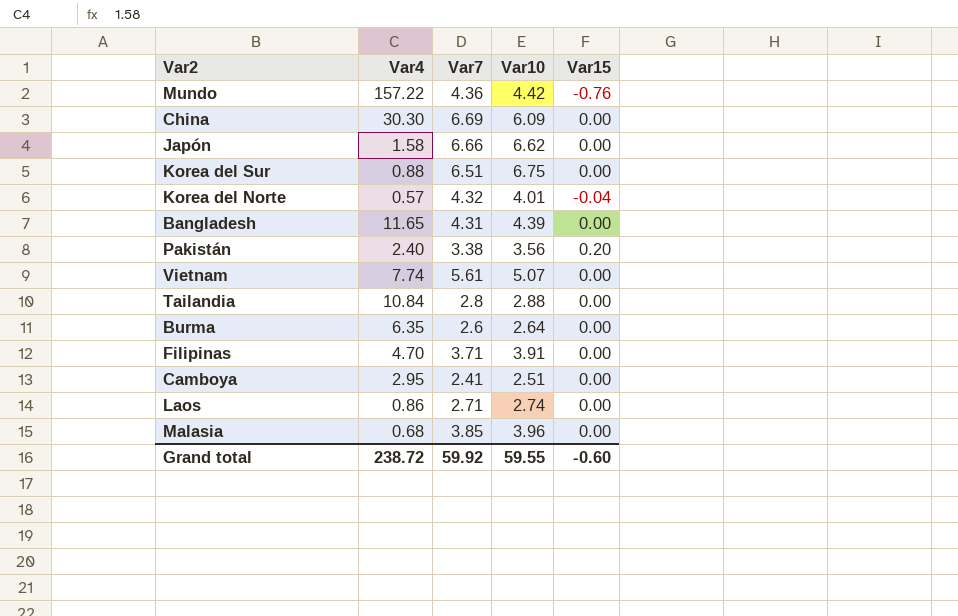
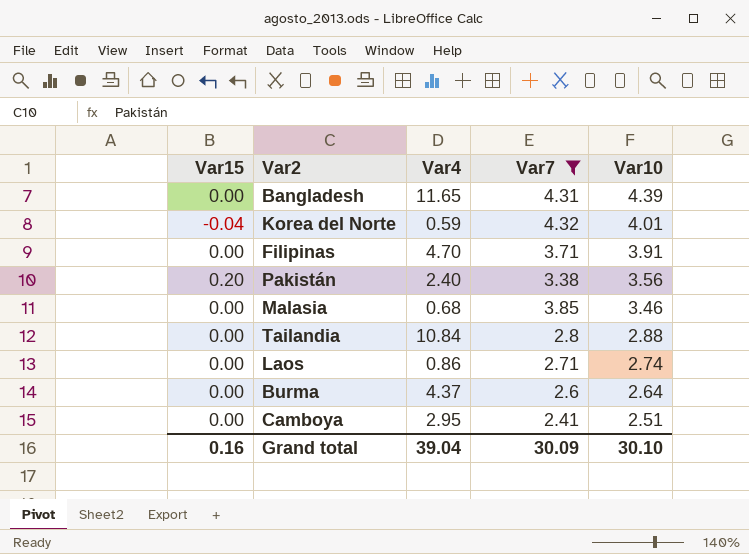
filter: none -> Var7 <= 4.32
row order: none -> Var10 descending
column Var15 | position: 5 -> 1
Korea del Norte | Var4: 0.57 -> 0.59
Malasia | Var10: 3.96 -> 3.46
Burma | Var4: 6.35 -> 4.37
Grand total | Var15: -0.60 -> 0.16
Grand total | Var4: 238.72 -> 39.04
Grand total | Var7: 59.92 -> 30.09
Grand total | Var10: 59.55 -> 30.10

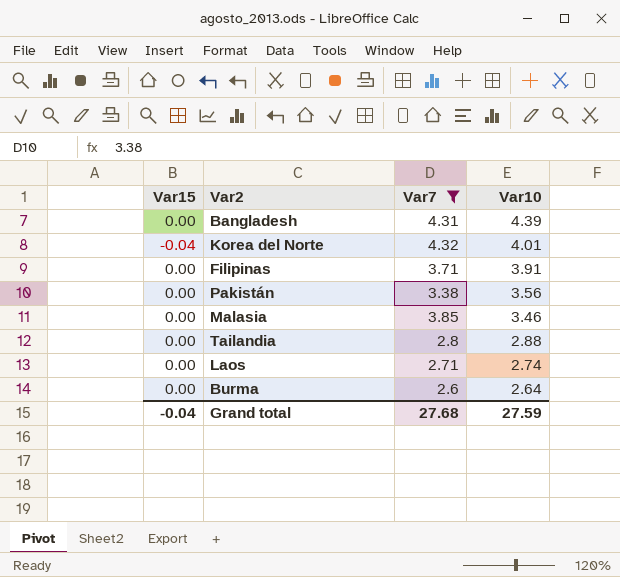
column Var4 | position: 3 -> none
row Camboya: 0.00 | 2.95 | 2.41 | 2.51 -> none
Pakistán | Var15: 0.20 -> 0.00
Grand total | Var15: 0.16 -> -0.04
Grand total | Var7: 30.09 -> 27.68
Grand total | Var10: 30.10 -> 27.59

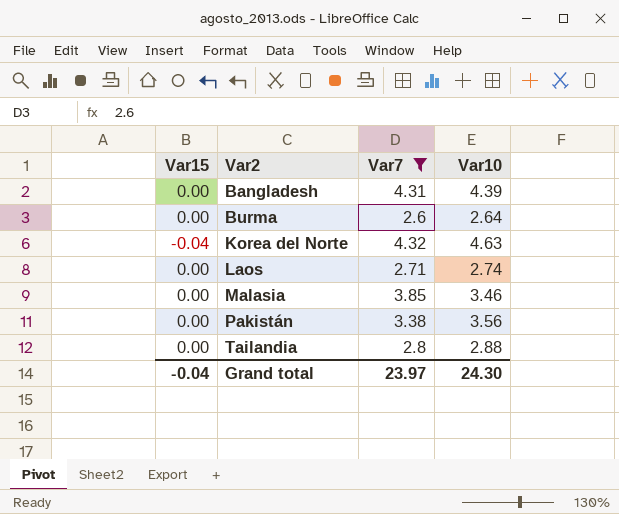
row order: Var10 descending -> Var2 ascending
row Filipinas: 0.00 | 3.71 | 3.91 -> none
Korea del Norte | Var10: 4.01 -> 4.63
Grand total | Var7: 27.68 -> 23.97
Grand total | Var10: 27.59 -> 24.30

